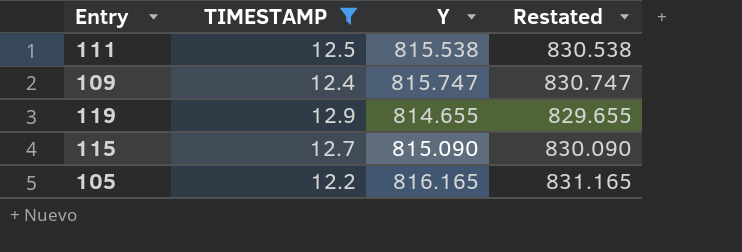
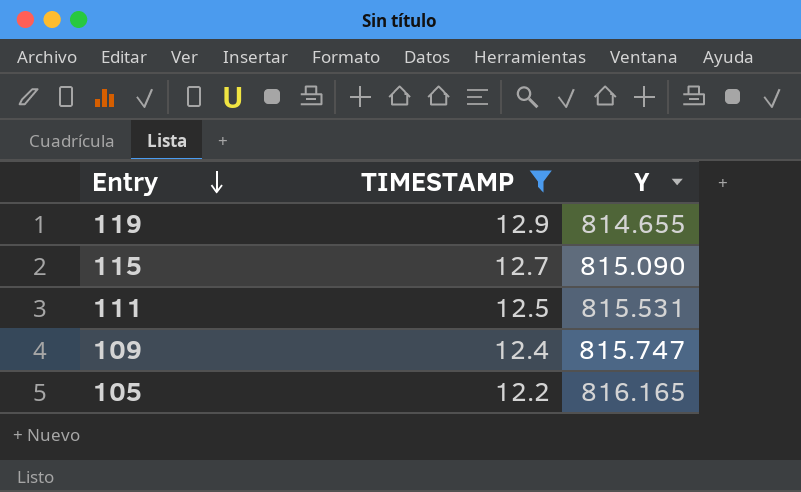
row order: none -> Entry descending
column Restated | formula: [Y] + 15 -> none
111 | Y: 815.538 -> 815.531

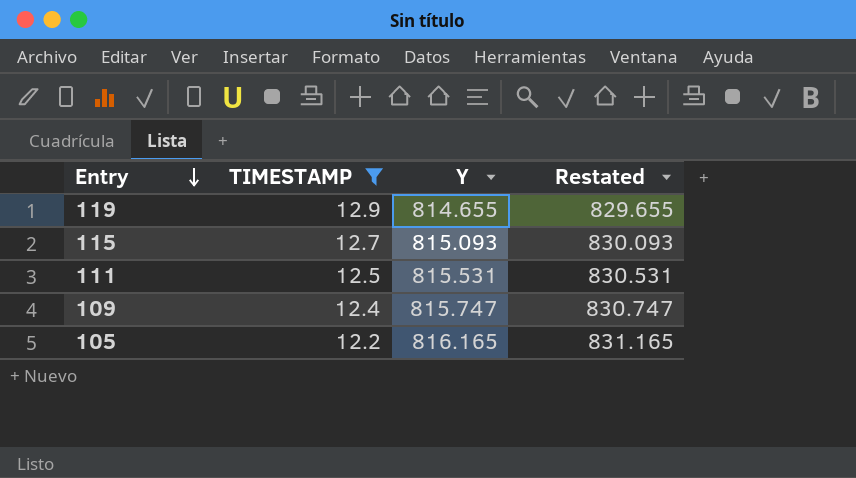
column Restated | formula: none -> [Y] + 15
115 | Y: 815.090 -> 815.093

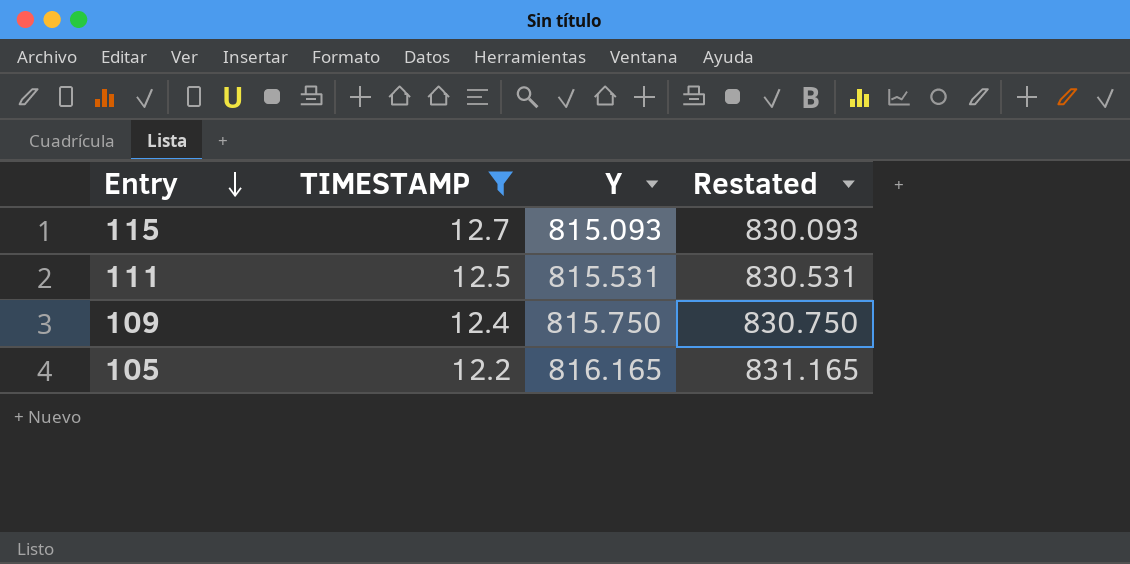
row 119: 12.9 | 814.655 | 829.655 -> none
109 | Y: 815.747 -> 815.750
109 | Restated: 830.747 -> 830.750

